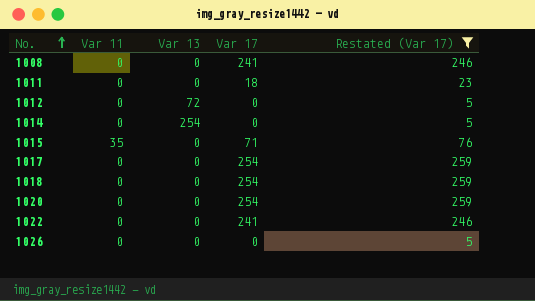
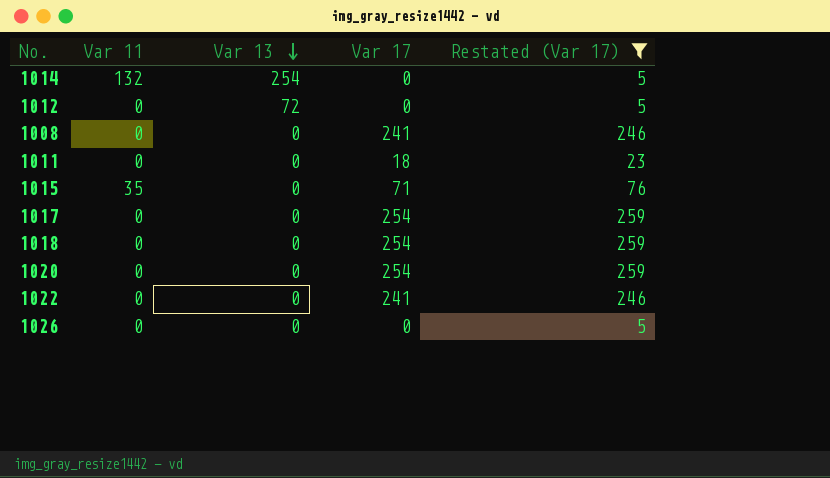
row order: No. ascending -> Var 13 descending
1014 | Var 11: 0 -> 132

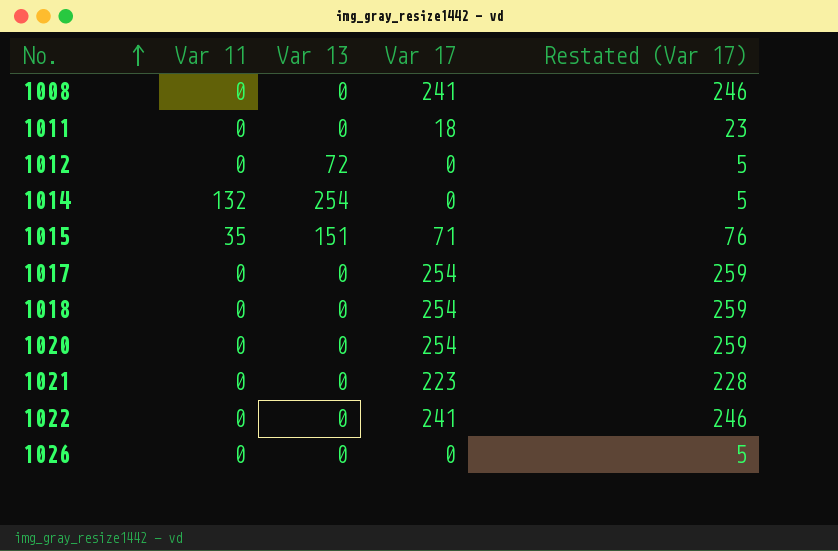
filter: Restated (Var 17) != 228 -> none
row order: Var 13 descending -> No. ascending
1015 | Var 13: 0 -> 151

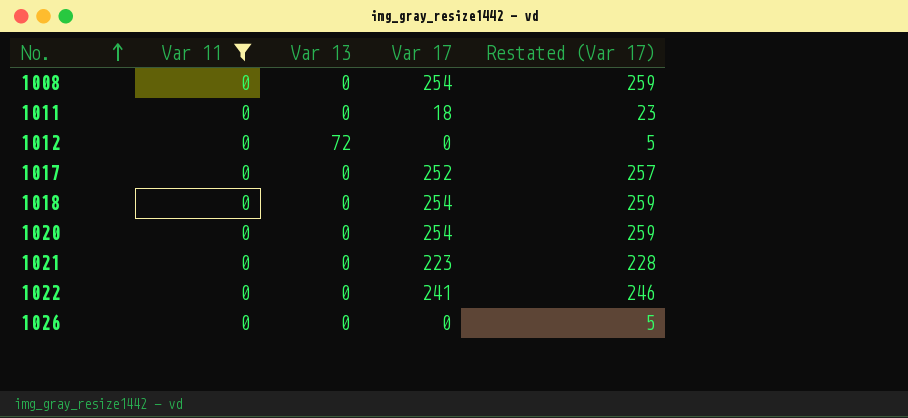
filter: none -> Var 11 = 0
1008 | Var 17: 241 -> 254
1008 | Restated (Var 17): 246 -> 259
1017 | Var 17: 254 -> 252
1017 | Restated (Var 17): 259 -> 257

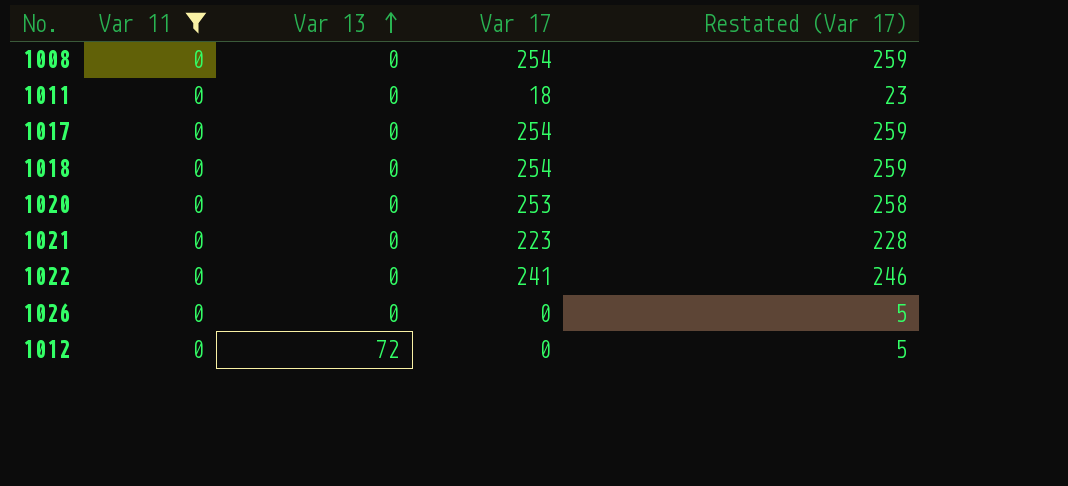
row order: No. ascending -> Var 13 ascending
1017 | Var 17: 252 -> 254
1017 | Restated (Var 17): 257 -> 259
1020 | Var 17: 254 -> 253
1020 | Restated (Var 17): 259 -> 258

